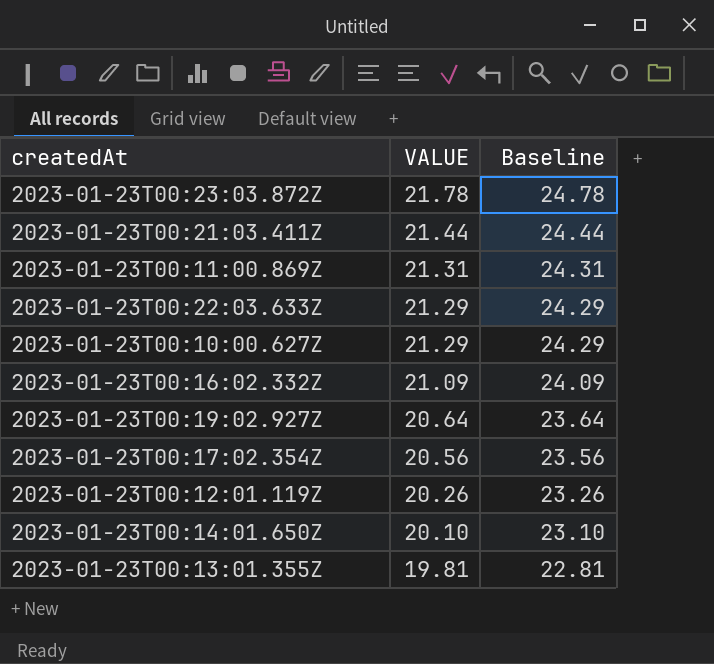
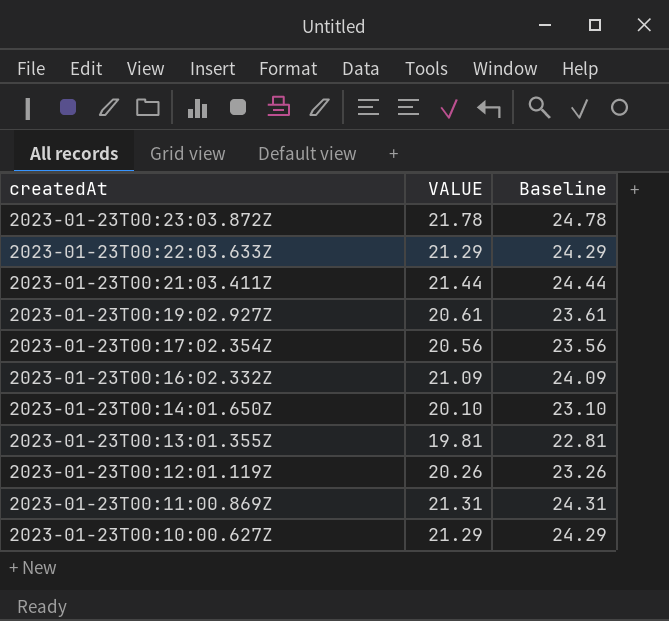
row order: VALUE descending -> createdAt descending
2023-01-23T00:19:02.927Z | VALUE: 20.64 -> 20.61
2023-01-23T00:19:02.927Z | Baseline: 23.64 -> 23.61

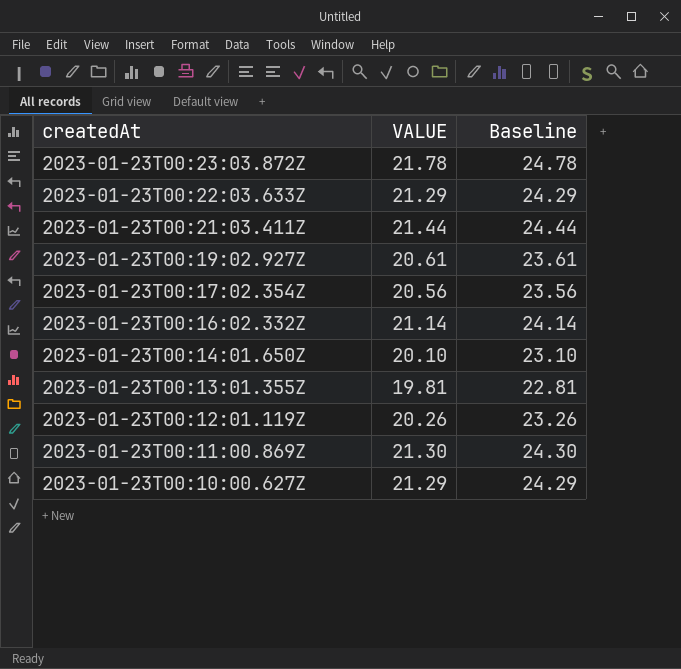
2023-01-23T00:16:02.332Z | VALUE: 21.09 -> 21.14
2023-01-23T00:16:02.332Z | Baseline: 24.09 -> 24.14
2023-01-23T00:11:00.869Z | VALUE: 21.31 -> 21.30
2023-01-23T00:11:00.869Z | Baseline: 24.31 -> 24.30

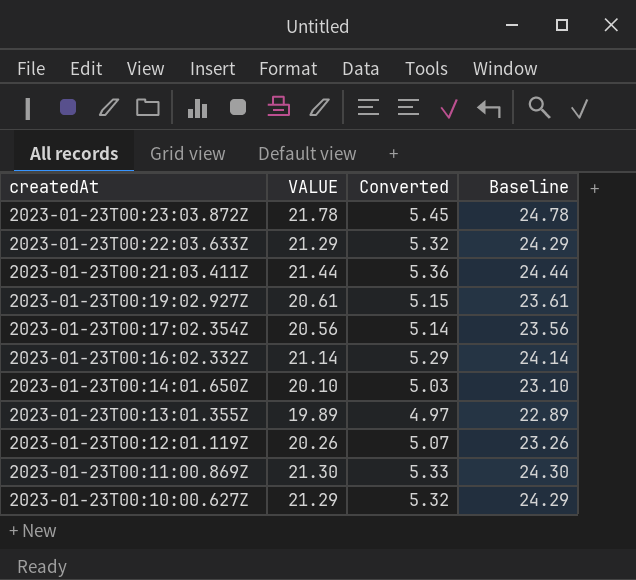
column Converted | formula: none -> [VALUE] * 0.25
2023-01-23T00:13:01.355Z | VALUE: 19.81 -> 19.89
2023-01-23T00:13:01.355Z | Baseline: 22.81 -> 22.89

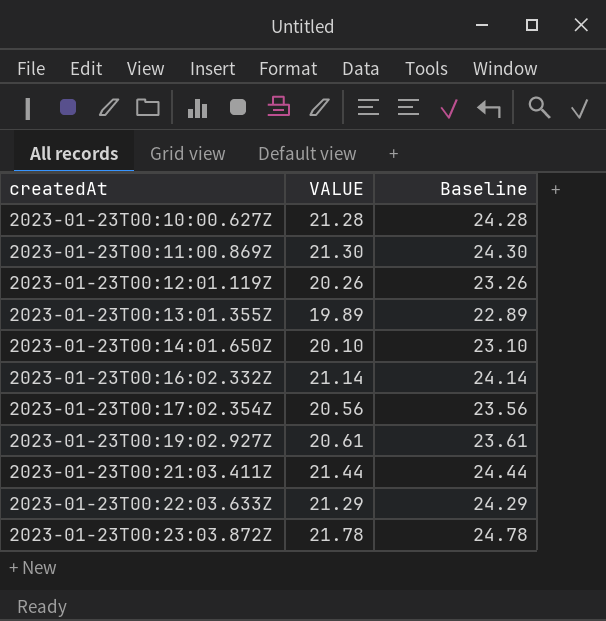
row order: createdAt descending -> createdAt ascending
column Converted | formula: [VALUE] * 0.25 -> none
2023-01-23T00:10:00.627Z | VALUE: 21.29 -> 21.28
2023-01-23T00:10:00.627Z | Baseline: 24.29 -> 24.28

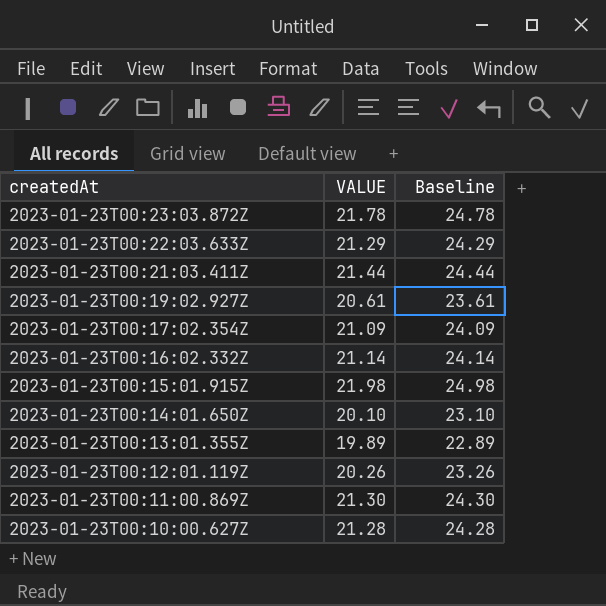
row order: createdAt ascending -> createdAt descending
2023-01-23T00:17:02.354Z | VALUE: 20.56 -> 21.09
2023-01-23T00:17:02.354Z | Baseline: 23.56 -> 24.09
row 2023-01-23T00:15:01.915Z: none -> 21.98 | 24.98

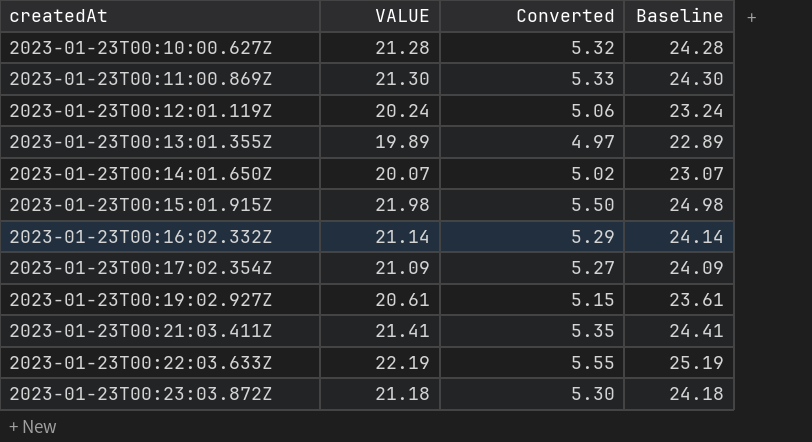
row order: createdAt descending -> createdAt ascending
column Converted | formula: none -> [VALUE] * 0.25
2023-01-23T00:12:01.119Z | VALUE: 20.26 -> 20.24
2023-01-23T00:12:01.119Z | Baseline: 23.26 -> 23.24
2023-01-23T00:14:01.650Z | VALUE: 20.10 -> 20.07
2023-01-23T00:14:01.650Z | Baseline: 23.10 -> 23.07
2023-01-23T00:21:03.411Z | VALUE: 21.44 -> 21.41
2023-01-23T00:21:03.411Z | Baseline: 24.44 -> 24.41
2023-01-23T00:22:03.633Z | VALUE: 21.29 -> 22.19
2023-01-23T00:22:03.633Z | Baseline: 24.29 -> 25.19
2023-01-23T00:23:03.872Z | VALUE: 21.78 -> 21.18
2023-01-23T00:23:03.872Z | Baseline: 24.78 -> 24.18

